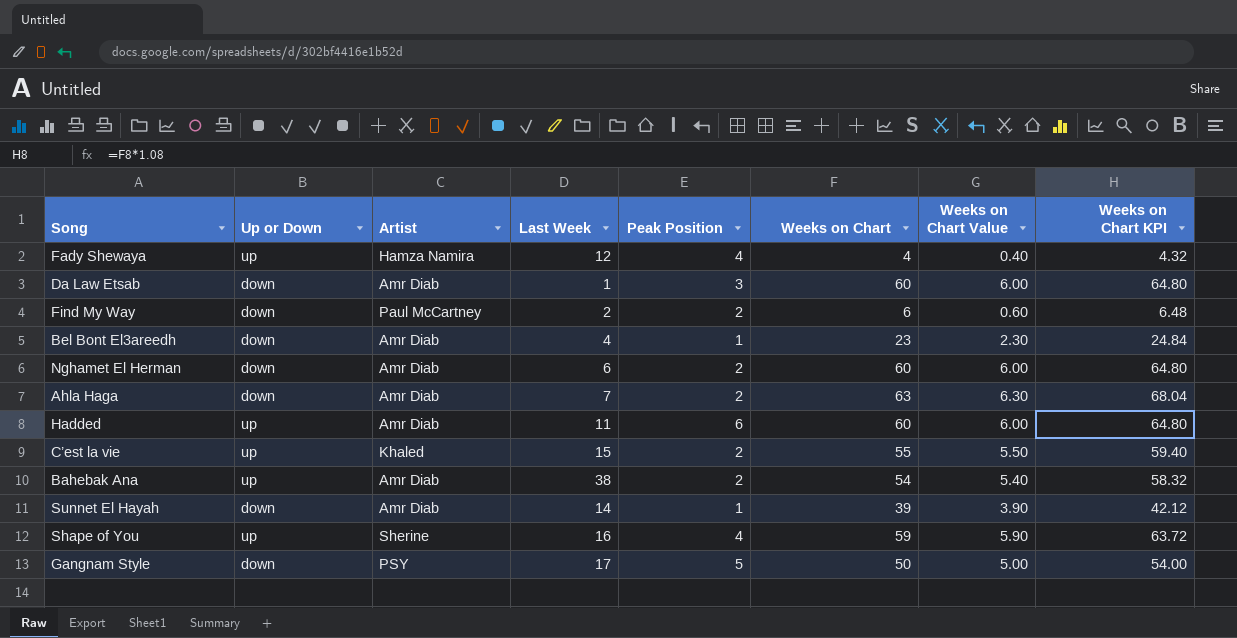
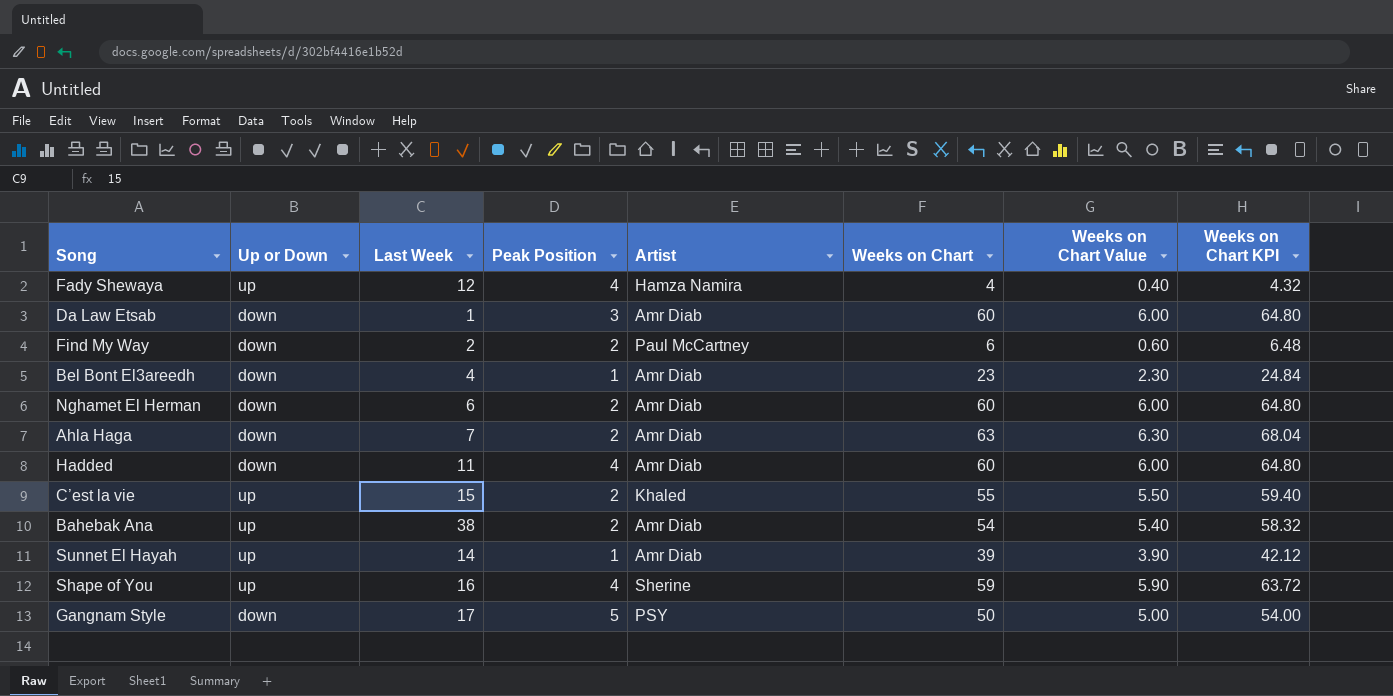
column Artist | position: 3 -> 5
Hadded | Up or Down: up -> down
Hadded | Peak Position: 6 -> 4
Sunnet El Hayah | Up or Down: down -> up

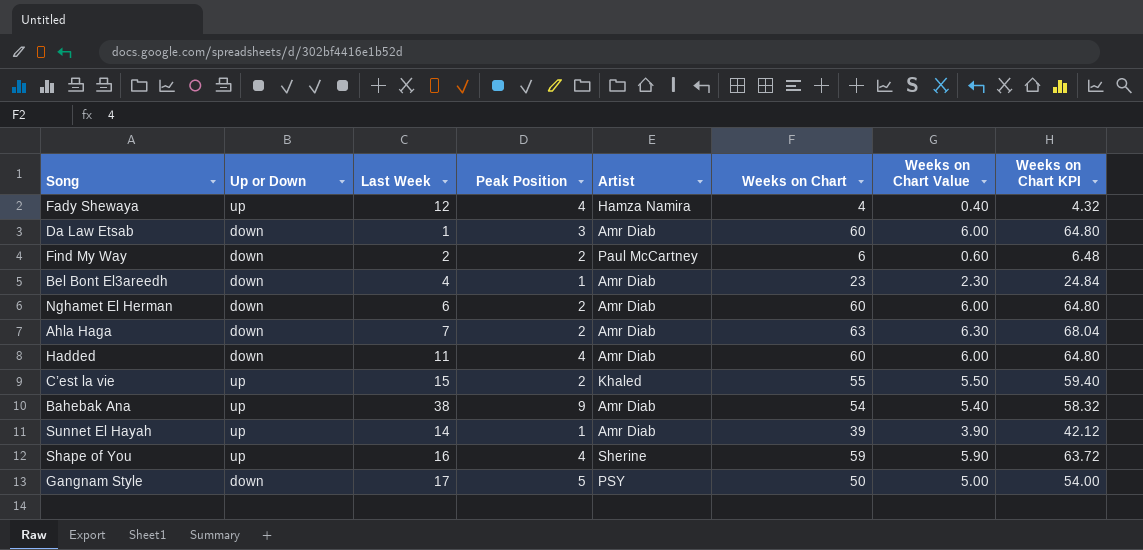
Bahebak Ana | Peak Position: 2 -> 9

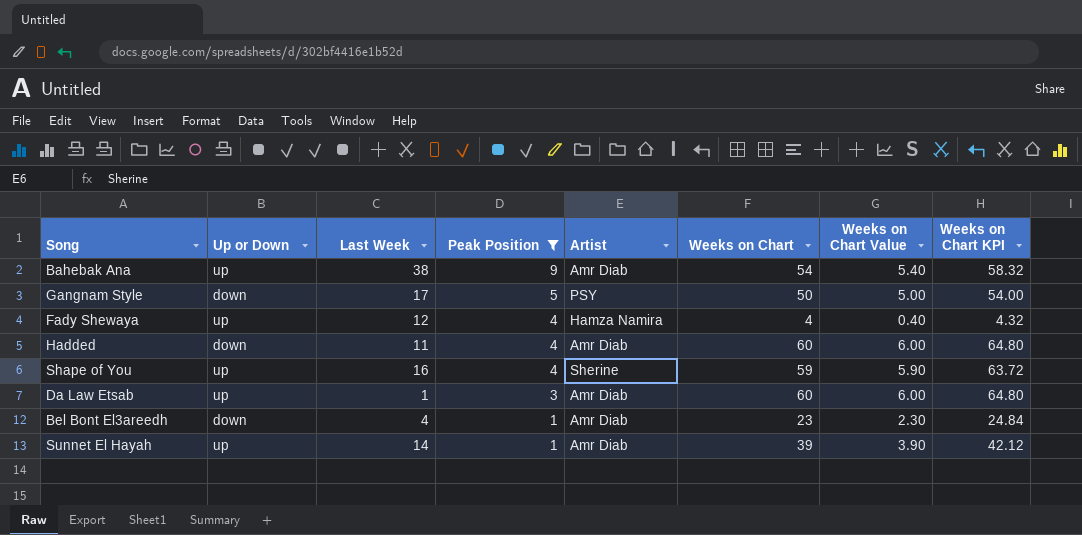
filter: none -> Peak Position != 2
row order: none -> Peak Position descending
Da Law Etsab | Up or Down: down -> up

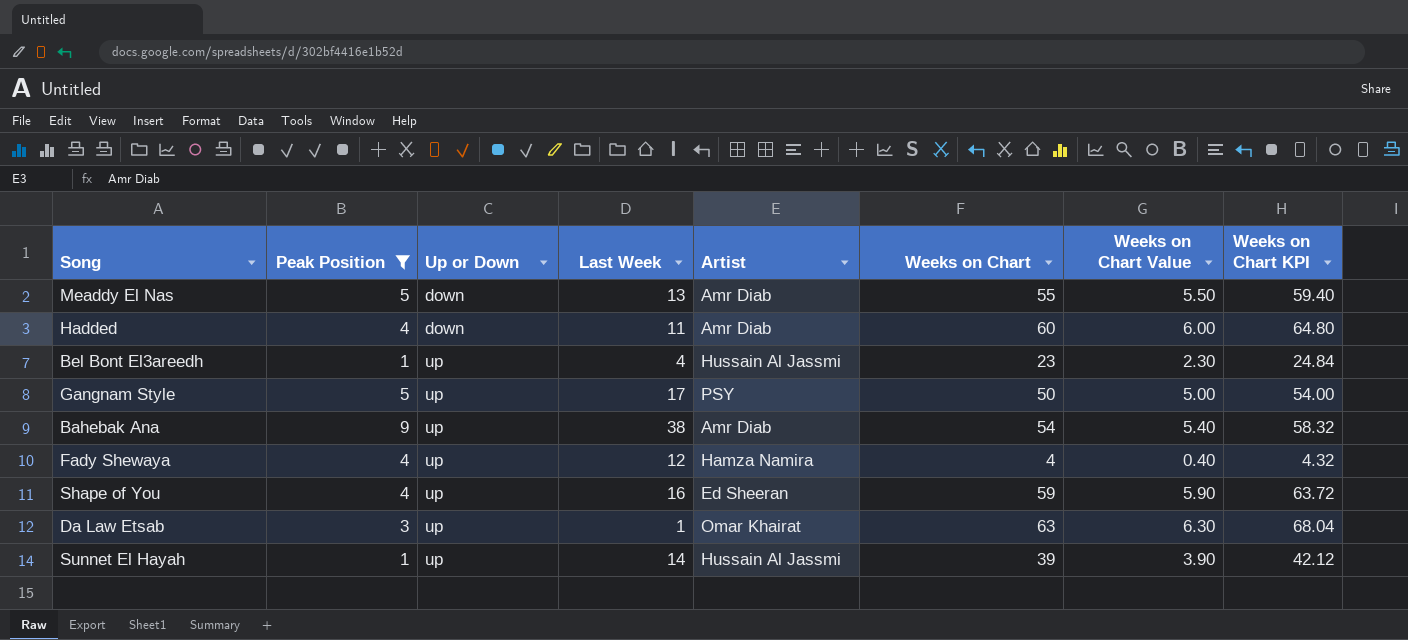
row order: Peak Position descending -> Up or Down ascending
column Peak Position | position: 4 -> 2
row Meaddy El Nas: none -> 5 | down | 13 | Amr Diab | 55 | 5.50 | 59.40
Bel Bont El3areedh | Up or Down: down -> up
Bel Bont El3areedh | Artist: Amr Diab -> Hussain Al Jassmi
Gangnam Style | Up or Down: down -> up
Shape of You | Artist: Sherine -> Ed Sheeran
Da Law Etsab | Artist: Amr Diab -> Omar Khairat
Da Law Etsab | Weeks on Chart: 60 -> 63
Da Law Etsab | Weeks on Chart Value: 6.00 -> 6.30
Da Law Etsab | Weeks on Chart KPI: 64.80 -> 68.04
Sunnet El Hayah | Artist: Amr Diab -> Hussain Al Jassmi

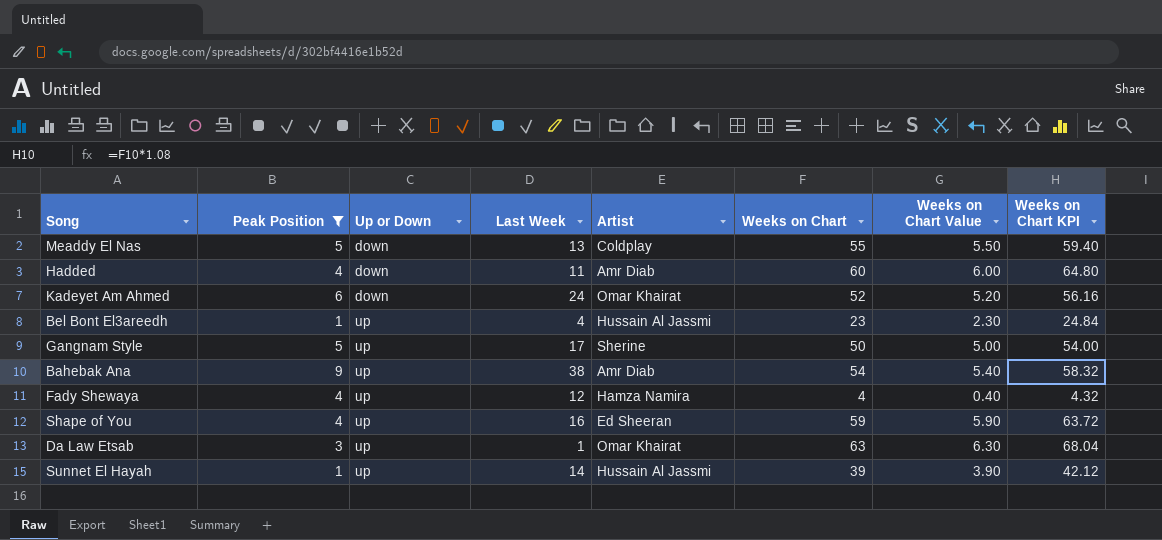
Meaddy El Nas | Artist: Amr Diab -> Coldplay
row Kadeyet Am Ahmed: none -> 6 | down | 24 | Omar Khairat | 52 | 5.20 | 56.16
Gangnam Style | Artist: PSY -> Sherine

